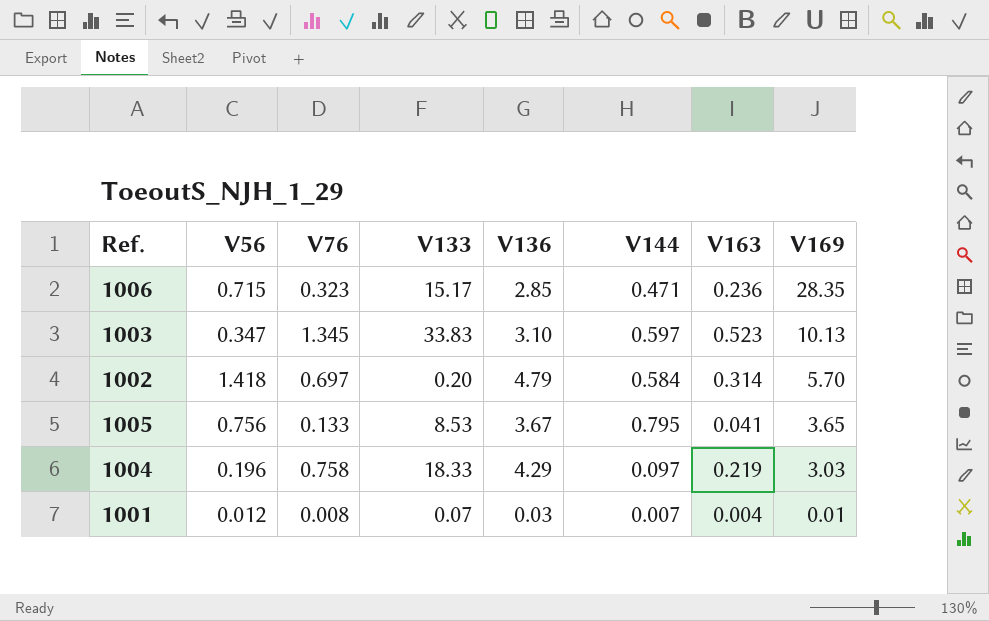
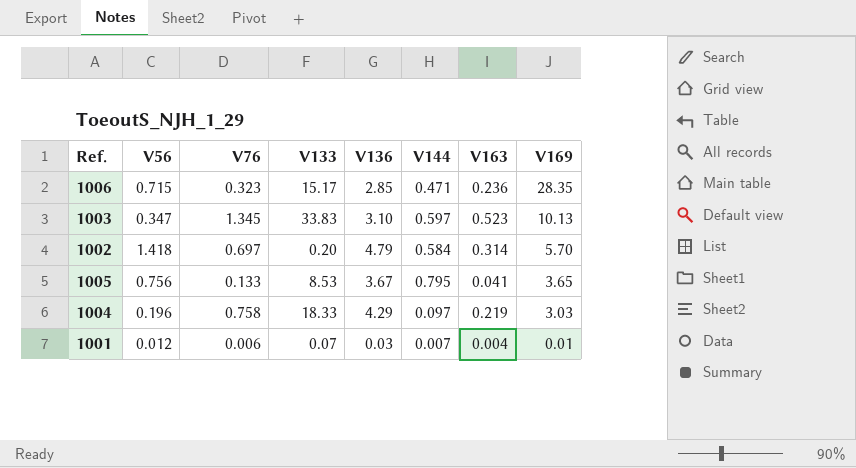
1001 | V76: 0.008 -> 0.006

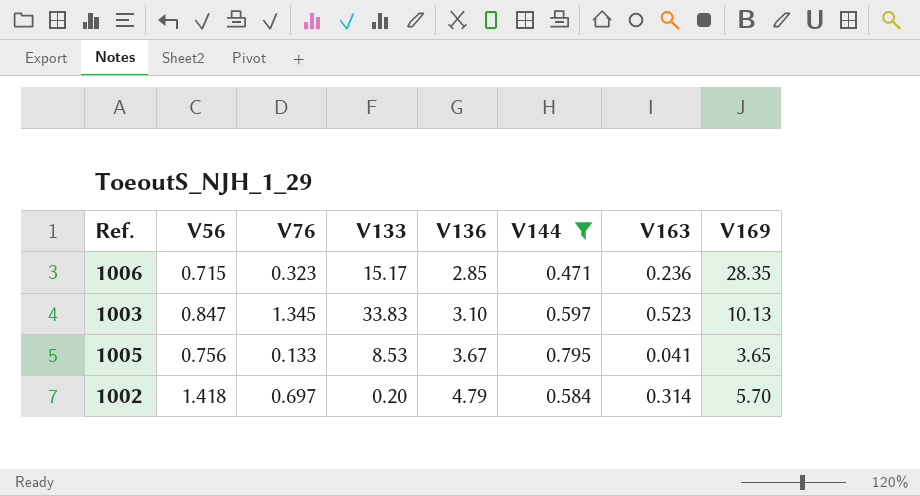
filter: none -> V144 >= 0.471
row order: V169 descending -> V136 ascending
1003 | V56: 0.347 -> 0.847

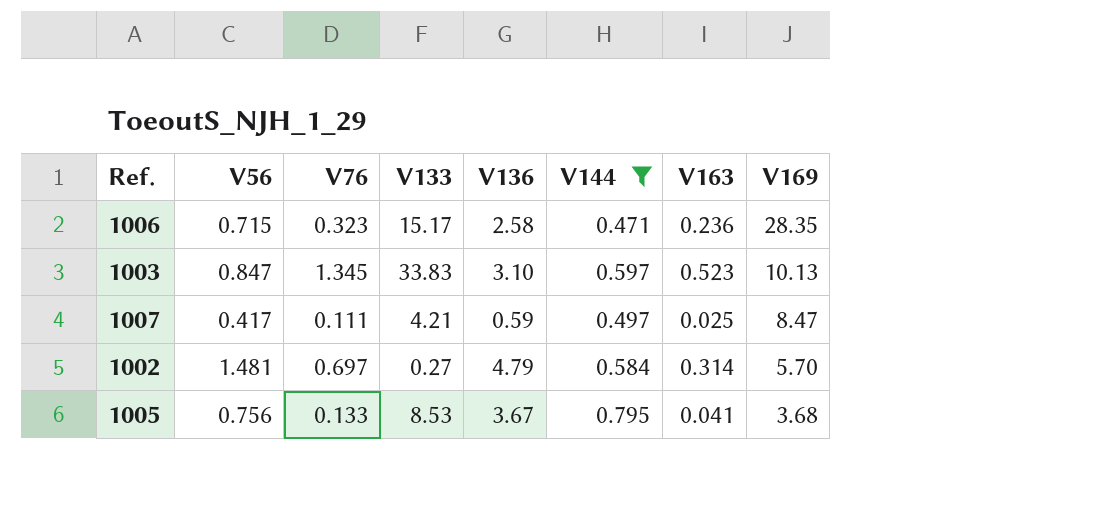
row order: V136 ascending -> V169 descending
1006 | V136: 2.85 -> 2.58
row 1007: none -> 0.417 | 0.111 | 4.21 | 0.59 | 0.497 | 0.025 | 8.47
1002 | V56: 1.418 -> 1.481
1002 | V133: 0.20 -> 0.27
1005 | V169: 3.65 -> 3.68

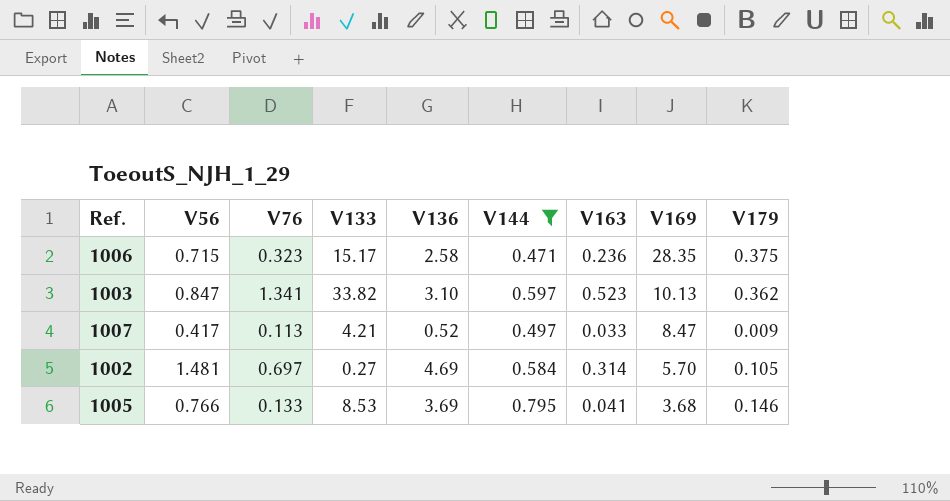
column V179 | position: none -> 9
1003 | V76: 1.345 -> 1.341
1003 | V133: 33.83 -> 33.82
1007 | V76: 0.111 -> 0.113
1007 | V136: 0.59 -> 0.52
1007 | V163: 0.025 -> 0.033
1002 | V136: 4.79 -> 4.69
1005 | V56: 0.756 -> 0.766
1005 | V136: 3.67 -> 3.69

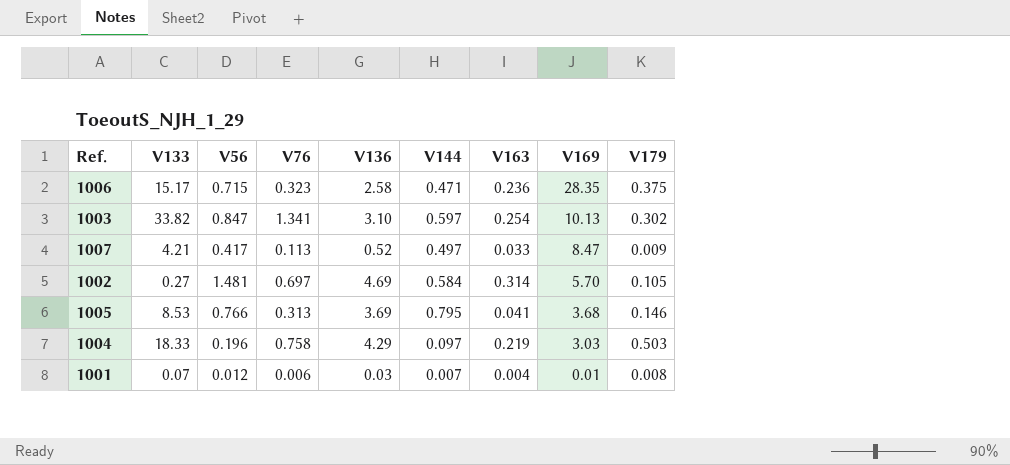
filter: V144 >= 0.471 -> none
column V133 | position: 4 -> 2
1003 | V163: 0.523 -> 0.254
1003 | V179: 0.362 -> 0.302
1005 | V76: 0.133 -> 0.313

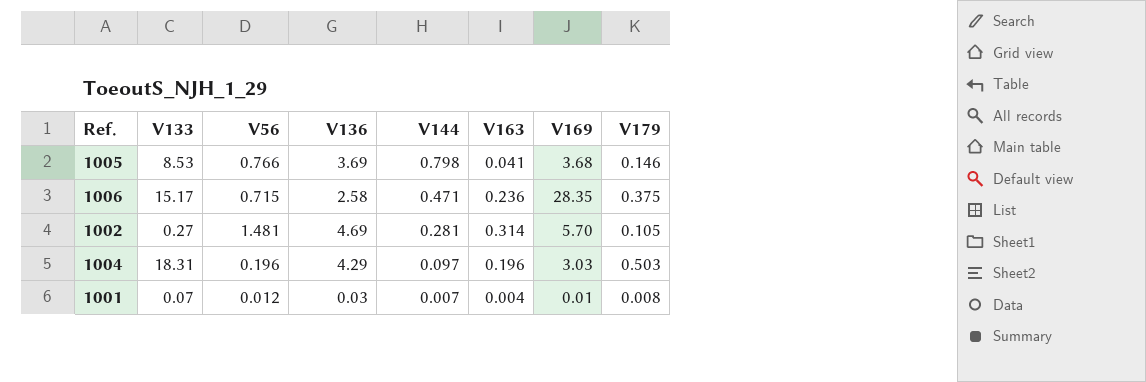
row order: V169 descending -> V144 descending
column V76 | position: 4 -> none
row 1003: 33.82 | 0.847 | 1.341 | 3.10 | 0.597 | 0.254 | 10.13 | 0.302 -> none
row 1007: 4.21 | 0.417 | 0.113 | 0.52 | 0.497 | 0.033 | 8.47 | 0.009 -> none
1005 | V144: 0.795 -> 0.798
1002 | V144: 0.584 -> 0.281
1004 | V133: 18.33 -> 18.31
1004 | V163: 0.219 -> 0.196

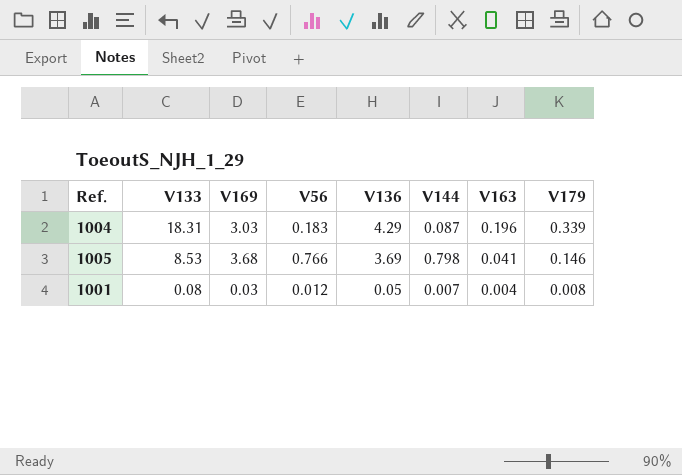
row order: V144 descending -> V133 descending
column V169 | position: 7 -> 3
row 1006: 15.17 | 0.715 | 2.58 | 0.471 | 0.236 | 28.35 | 0.375 -> none
row 1002: 0.27 | 1.481 | 4.69 | 0.281 | 0.314 | 5.70 | 0.105 -> none
1004 | V56: 0.196 -> 0.183
1004 | V144: 0.097 -> 0.087
1004 | V179: 0.503 -> 0.339
1001 | V133: 0.07 -> 0.08
1001 | V169: 0.01 -> 0.03
1001 | V136: 0.03 -> 0.05

